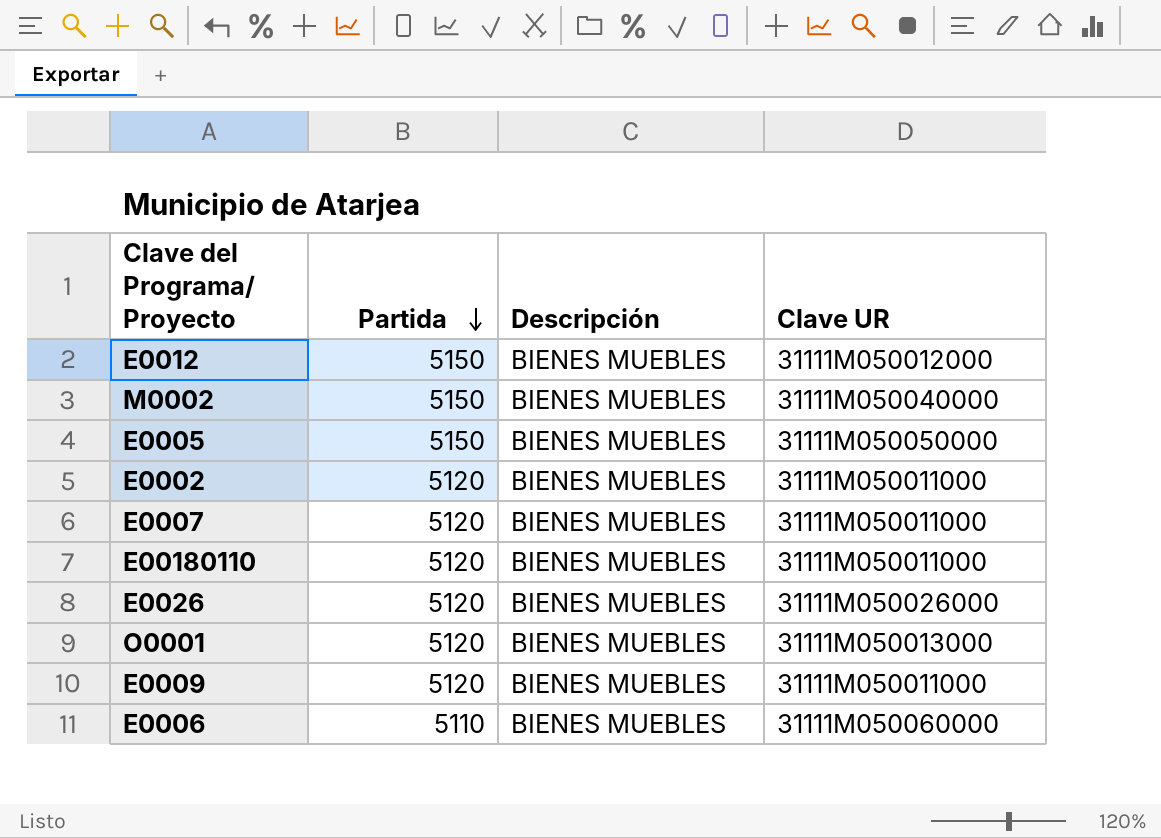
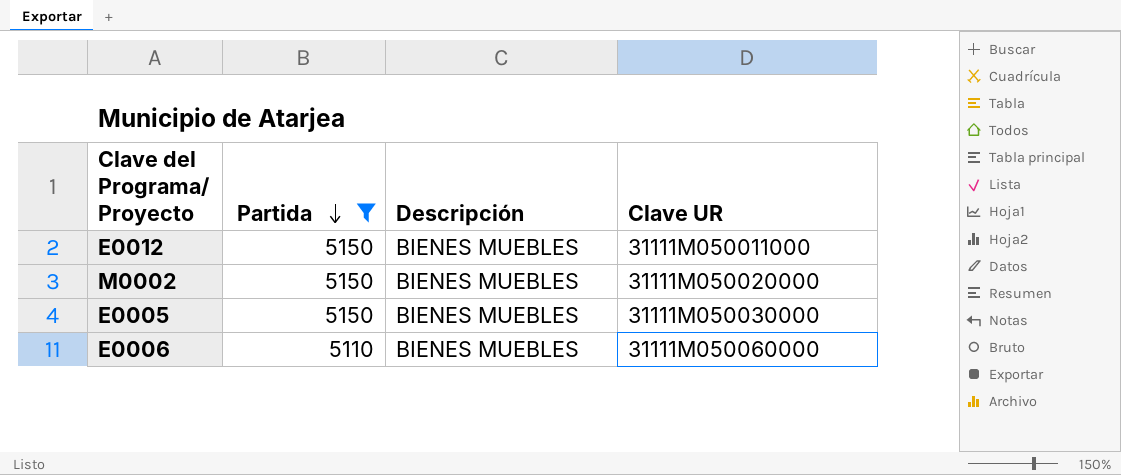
filter: none -> Partida != 5120
E0012 | Clave UR: 31111M050012000 -> 31111M050011000
M0002 | Clave UR: 31111M050040000 -> 31111M050020000
E0005 | Clave UR: 31111M050050000 -> 31111M050030000

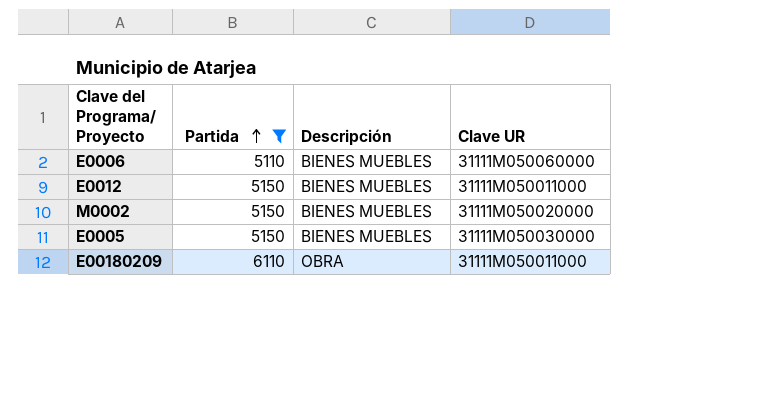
row order: Partida descending -> Partida ascending
row E00180209: none -> 6110 | OBRA | 31111M050011000

